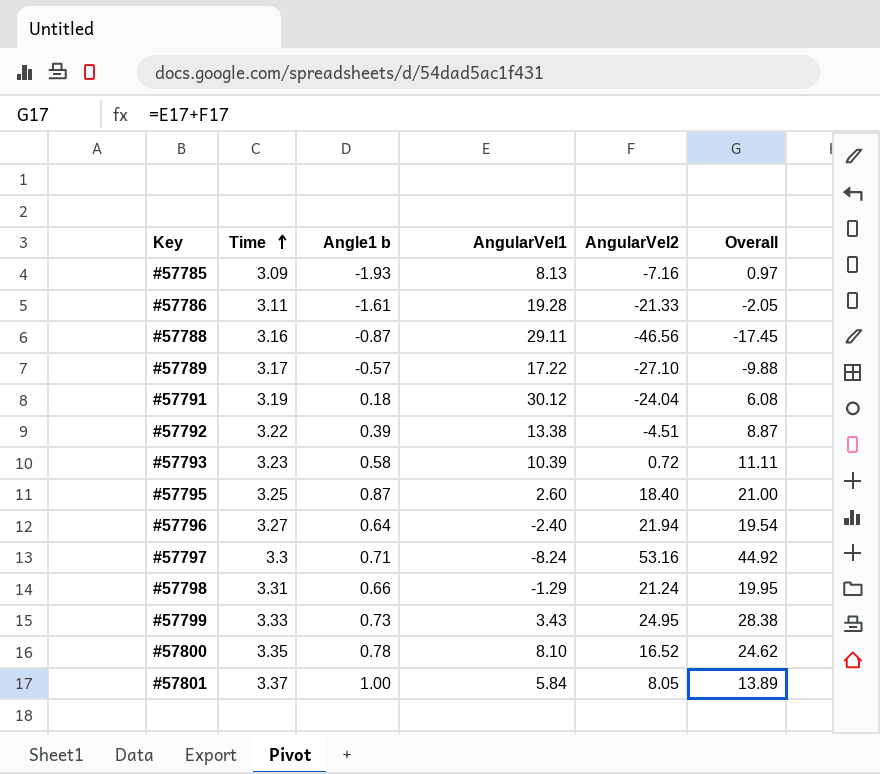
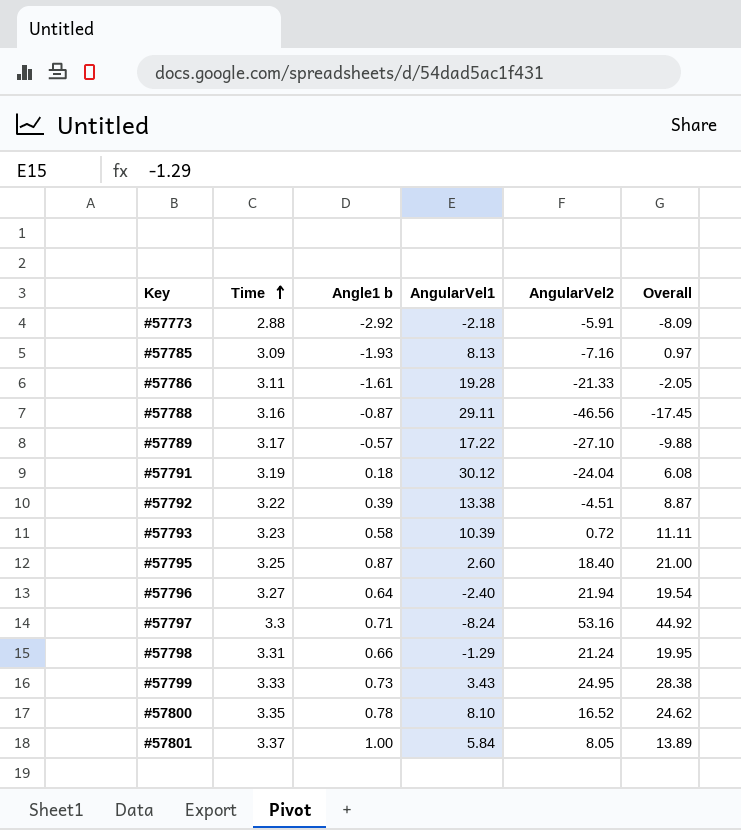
row #57773: none -> 2.88 | -2.92 | -2.18 | -5.91 | -8.09

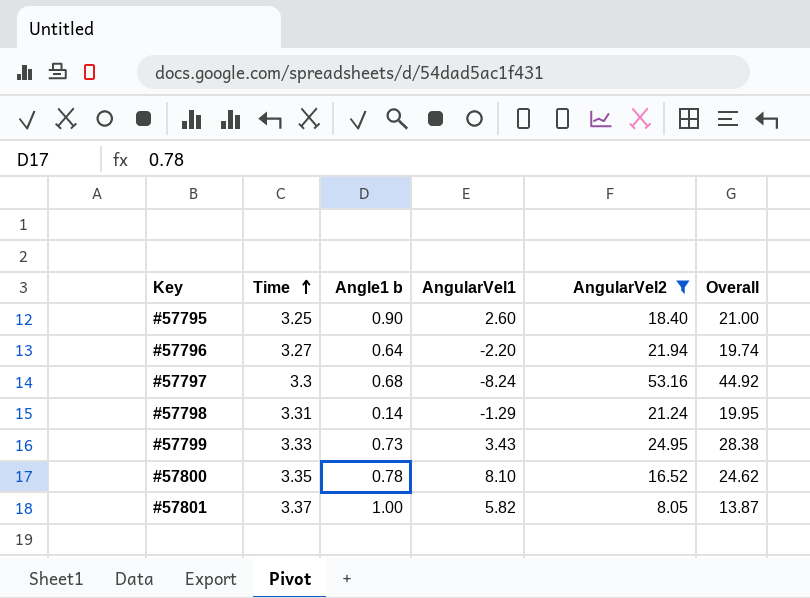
filter: none -> AngularVel2 >= 8.05
#57795 | Angle1 b: 0.87 -> 0.90
#57796 | AngularVel1: -2.40 -> -2.20
#57796 | Overall: 19.54 -> 19.74
#57797 | Angle1 b: 0.71 -> 0.68
#57798 | Angle1 b: 0.66 -> 0.14
#57801 | AngularVel1: 5.84 -> 5.82
#57801 | Overall: 13.89 -> 13.87

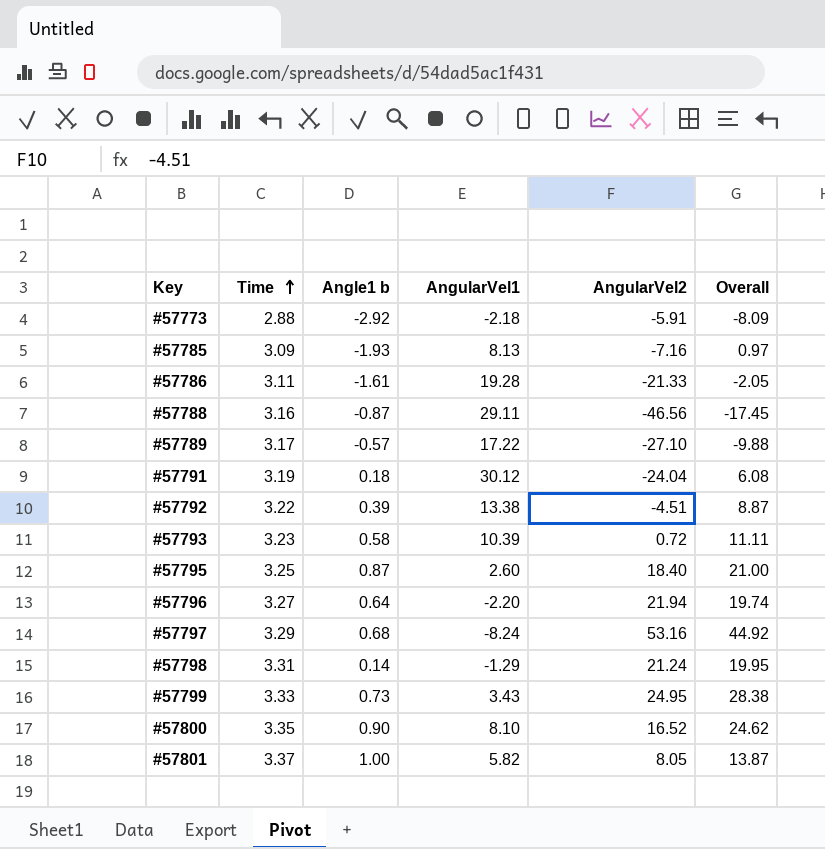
filter: AngularVel2 >= 8.05 -> none
#57795 | Angle1 b: 0.90 -> 0.87
#57797 | Time: 3.3 -> 3.29
#57800 | Angle1 b: 0.78 -> 0.90

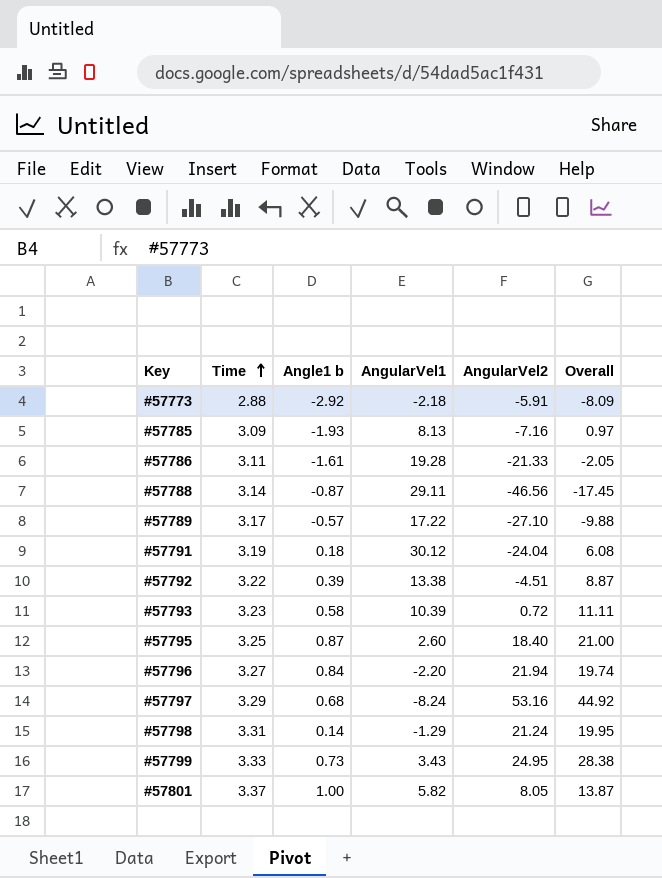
row #57800: 3.35 | 0.90 | 8.10 | 16.52 | 24.62 -> none
#57788 | Time: 3.16 -> 3.14
#57796 | Angle1 b: 0.64 -> 0.84

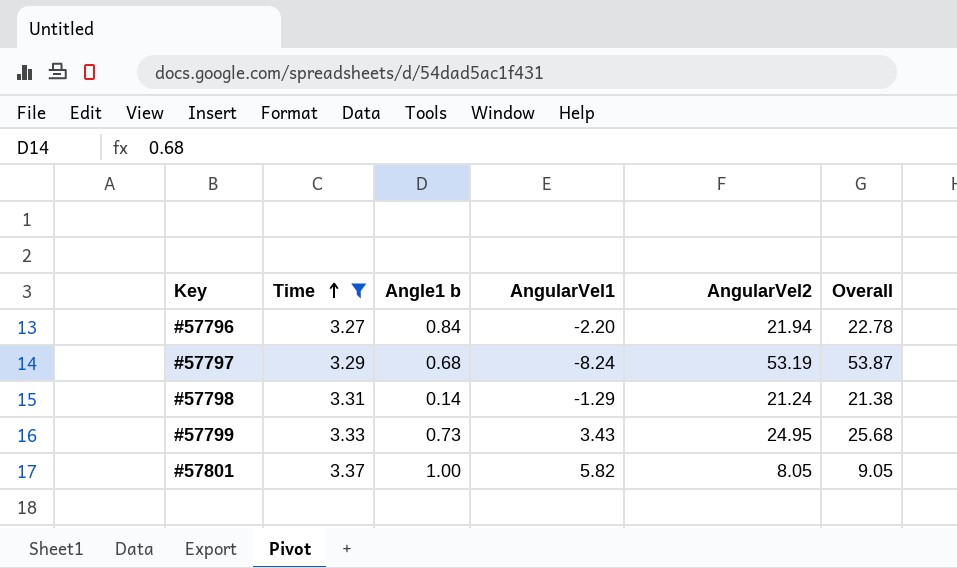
filter: none -> Time >= 3.27
column Overall | formula: [AngularVel1] + [AngularVel2] -> [Angle1 b] + [AngularVel2]
#57797 | AngularVel2: 53.16 -> 53.19

